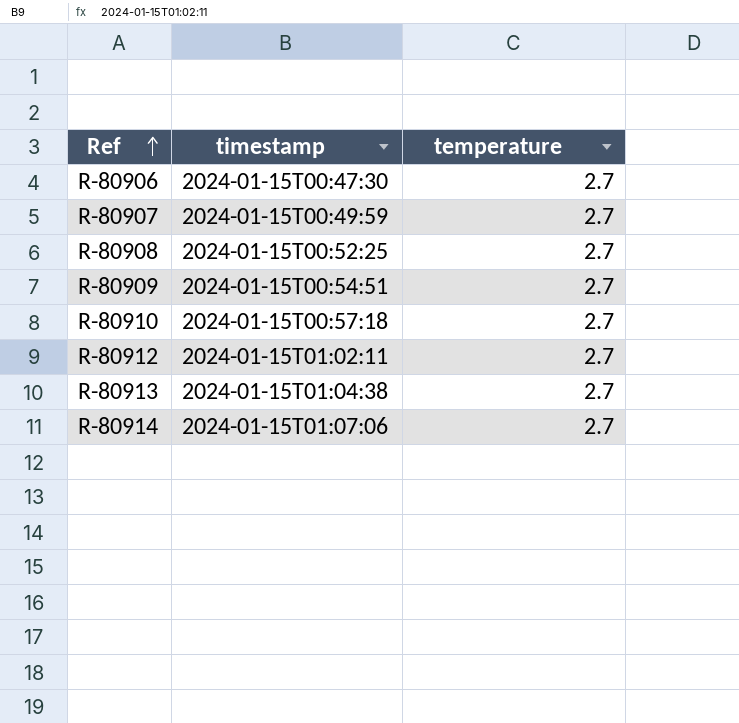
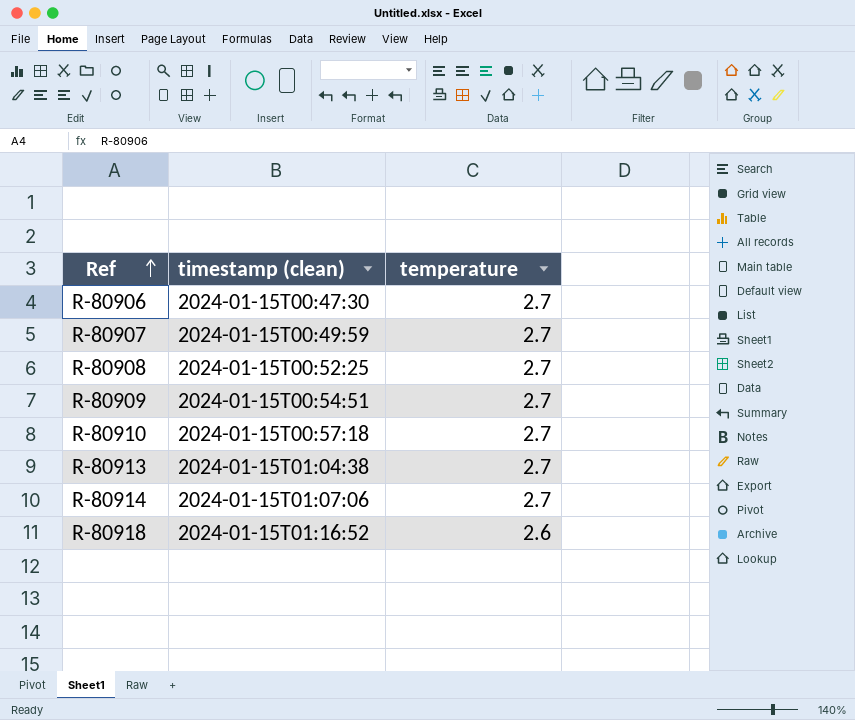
column name: timestamp -> timestamp (clean)
row R-80912: 2024-01-15T01:02:11 | 2.7 -> none
row R-80918: none -> 2024-01-15T01:16:52 | 2.6

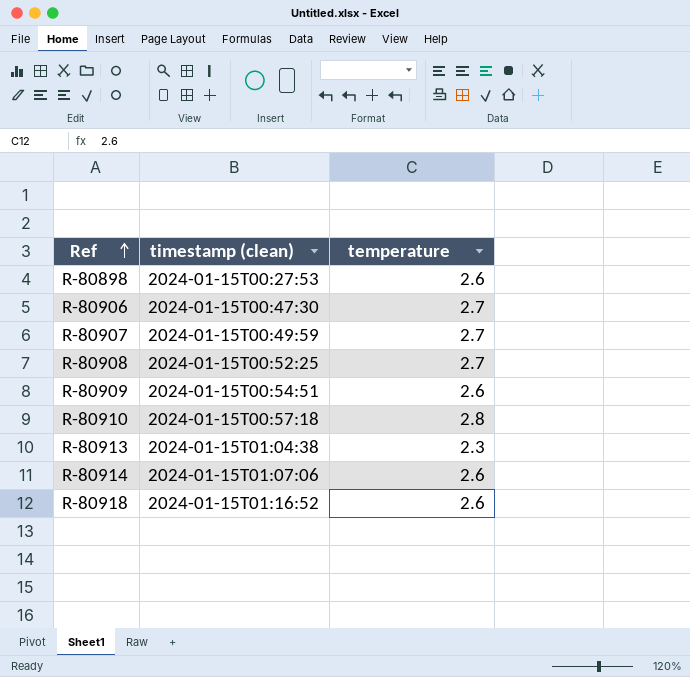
row R-80898: none -> 2024-01-15T00:27:53 | 2.6
R-80909 | temperature: 2.7 -> 2.6
R-80910 | temperature: 2.7 -> 2.8
R-80913 | temperature: 2.7 -> 2.3
R-80914 | temperature: 2.7 -> 2.6

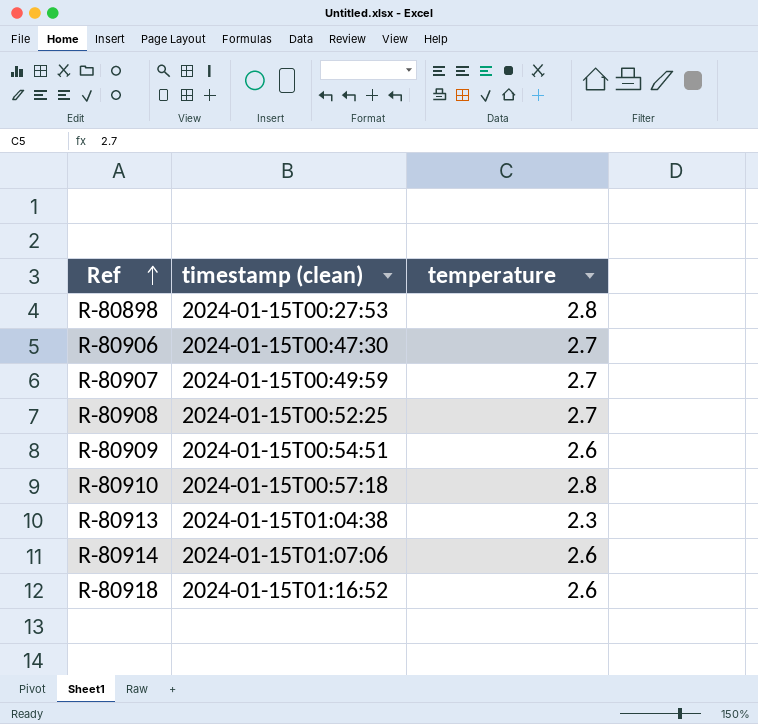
R-80898 | temperature: 2.6 -> 2.8

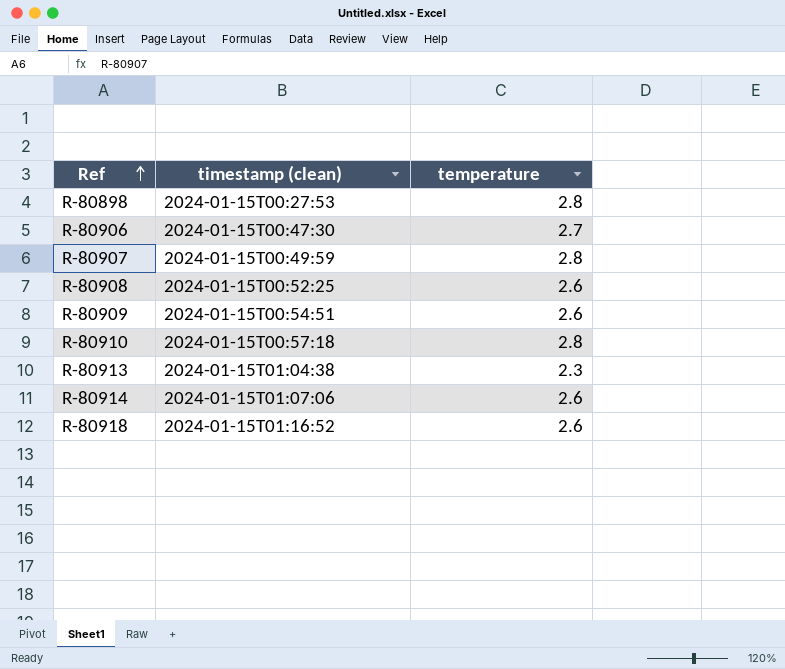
R-80907 | temperature: 2.7 -> 2.8
R-80908 | temperature: 2.7 -> 2.6

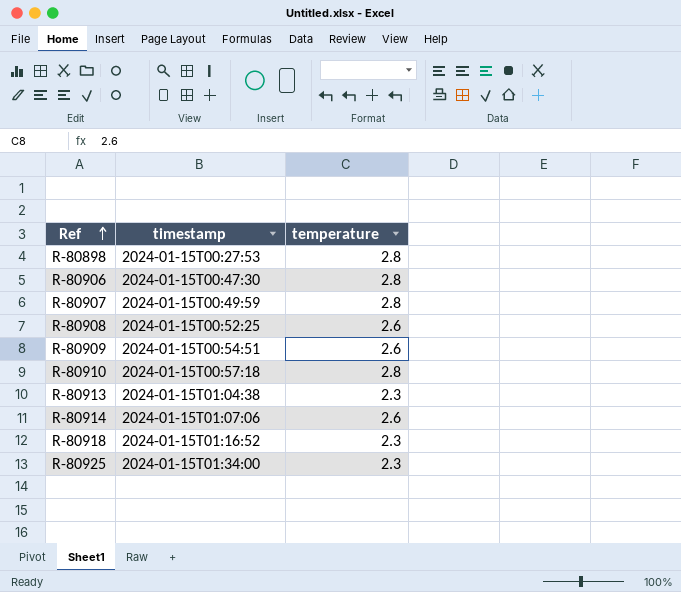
column name: timestamp (clean) -> timestamp
R-80906 | temperature: 2.7 -> 2.8
R-80918 | temperature: 2.6 -> 2.3
row R-80925: none -> 2024-01-15T01:34:00 | 2.3

